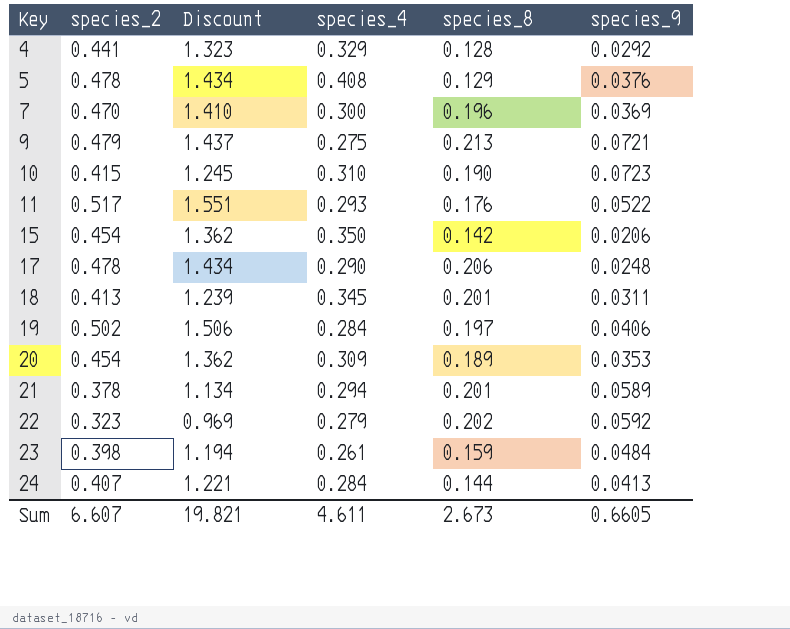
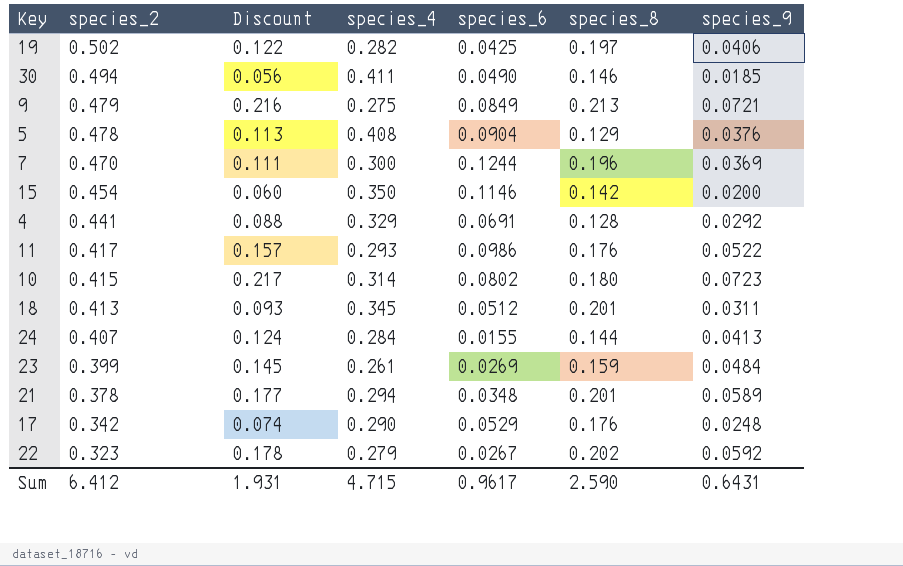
row order: Key ascending -> species_2 descending
column Discount | formula: [species_2] * 3 -> [species_9] * 3
column species_6 | position: none -> 5
row 20: 0.454 | 1.362 | 0.309 | 0.189 | 0.0353 -> none
19 | species_4: 0.284 -> 0.282
row 30: none -> 0.494 | 0.056 | 0.411 | 0.0490 | 0.146 | 0.0185
15 | species_9: 0.0206 -> 0.0200
11 | species_2: 0.517 -> 0.417
10 | species_4: 0.310 -> 0.314
10 | species_8: 0.190 -> 0.180
23 | species_2: 0.398 -> 0.399
17 | species_2: 0.478 -> 0.342
17 | species_8: 0.206 -> 0.176
Sum | species_2: 6.607 -> 6.412
Sum | Discount: 19.821 -> 1.931
Sum | species_4: 4.611 -> 4.715
Sum | species_8: 2.673 -> 2.590
Sum | species_9: 0.6605 -> 0.6431

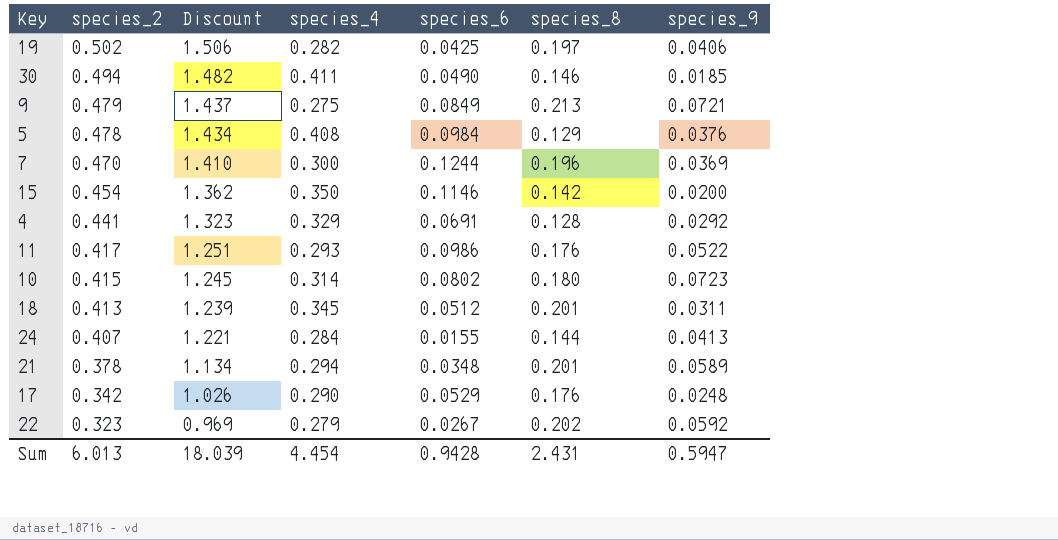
column Discount | formula: [species_9] * 3 -> [species_2] * 3
row 23: 0.399 | 0.145 | 0.261 | 0.0269 | 0.159 | 0.0484 -> none
5 | species_6: 0.0904 -> 0.0984
Sum | species_2: 6.412 -> 6.013
Sum | Discount: 1.931 -> 18.039
Sum | species_4: 4.715 -> 4.454
Sum | species_6: 0.9617 -> 0.9428
Sum | species_8: 2.590 -> 2.431
Sum | species_9: 0.6431 -> 0.5947

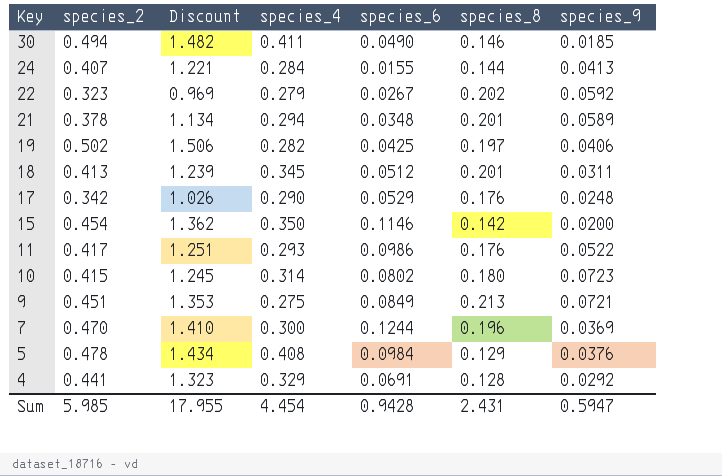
row order: species_2 descending -> Key descending
9 | species_2: 0.479 -> 0.451
9 | Discount: 1.437 -> 1.353
Sum | species_2: 6.013 -> 5.985
Sum | Discount: 18.039 -> 17.955

